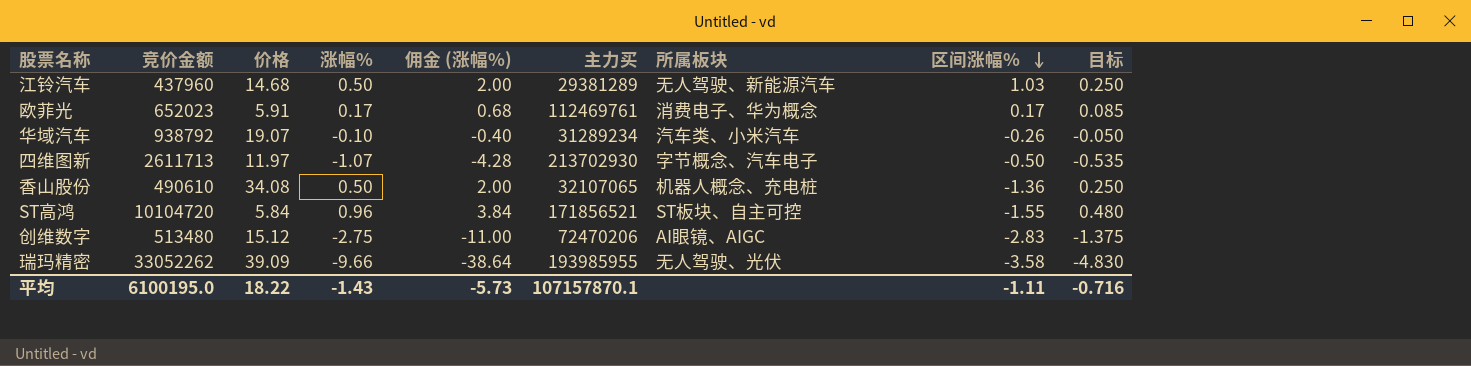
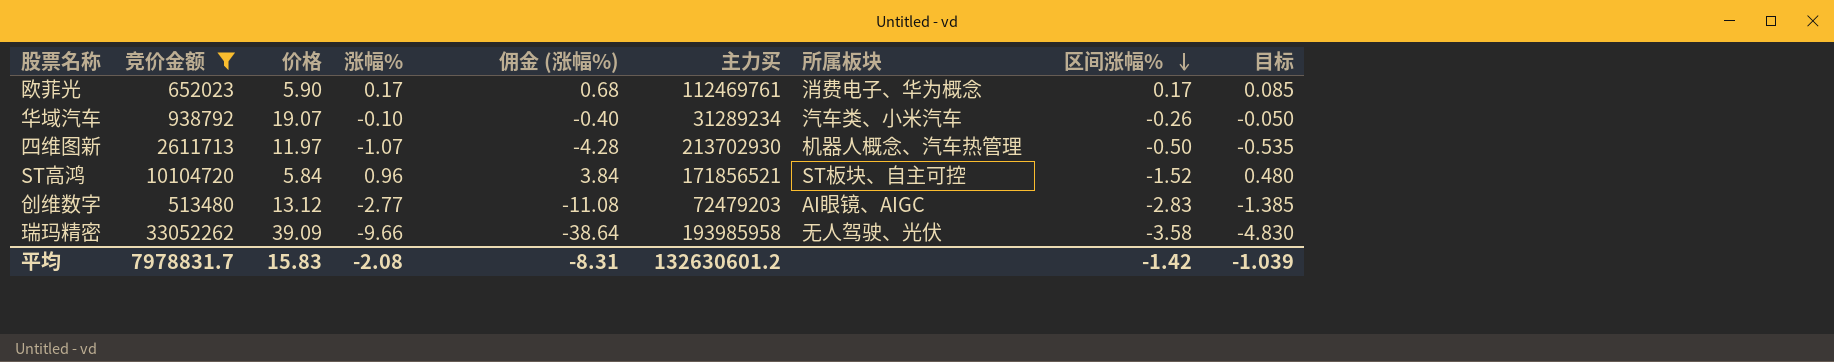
filter: none -> 竞价金额 >= 513480
欧菲光 | 价格: 5.91 -> 5.90
四维图新 | 所属板块: 字节概念、汽车电子 -> 机器人概念、汽车热管理
ST高鸿 | 区间涨幅%: -1.55 -> -1.52
创维数字 | 价格: 15.12 -> 13.12
创维数字 | 涨幅%: -2.75 -> -2.77
创维数字 | 佣金 (涨幅%): -11.00 -> -11.08
创维数字 | 主力买: 72470206 -> 72479203
创维数字 | 目标: -1.375 -> -1.385
瑞玛精密 | 主力买: 193985955 -> 193985958
平均 | 竞价金额: 6100195.0 -> 7978831.7
平均 | 价格: 18.22 -> 15.83
平均 | 涨幅%: -1.43 -> -2.08
平均 | 佣金 (涨幅%): -5.73 -> -8.31
平均 | 主力买: 107157870.1 -> 132630601.2
平均 | 区间涨幅%: -1.11 -> -1.42
平均 | 目标: -0.716 -> -1.039

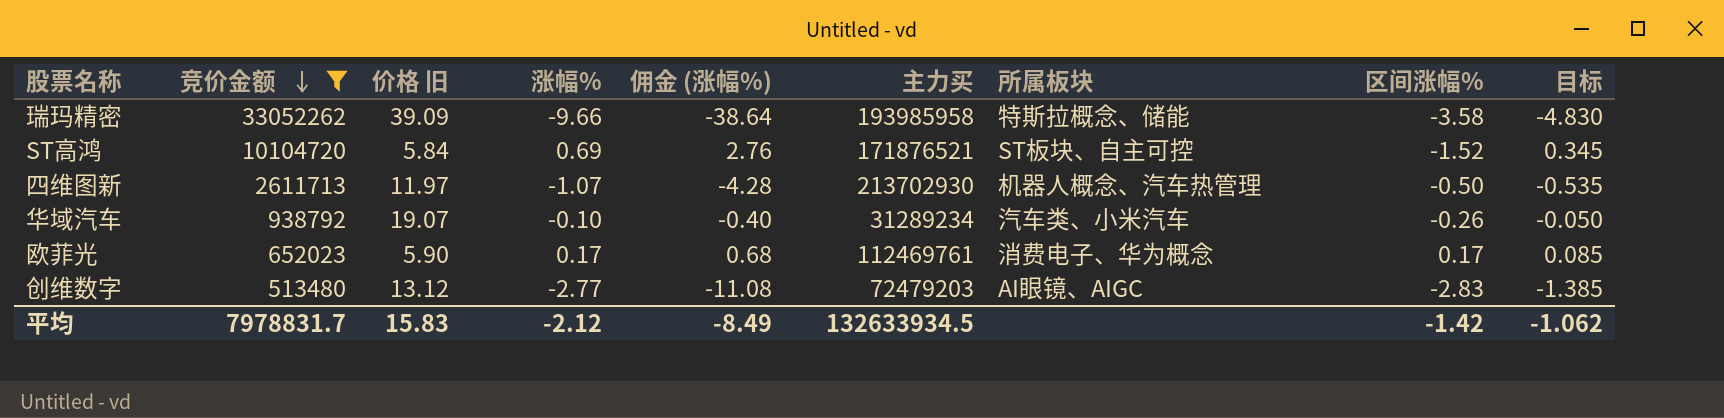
row order: 区间涨幅% descending -> 竞价金额 descending
column name: 价格 -> 价格 旧
瑞玛精密 | 所属板块: 无人驾驶、光伏 -> 特斯拉概念、储能
ST高鸿 | 涨幅%: 0.96 -> 0.69
ST高鸿 | 佣金 (涨幅%): 3.84 -> 2.76
ST高鸿 | 主力买: 171856521 -> 171876521
ST高鸿 | 目标: 0.480 -> 0.345
平均 | 涨幅%: -2.08 -> -2.12
平均 | 佣金 (涨幅%): -8.31 -> -8.49
平均 | 主力买: 132630601.2 -> 132633934.5
平均 | 目标: -1.039 -> -1.062

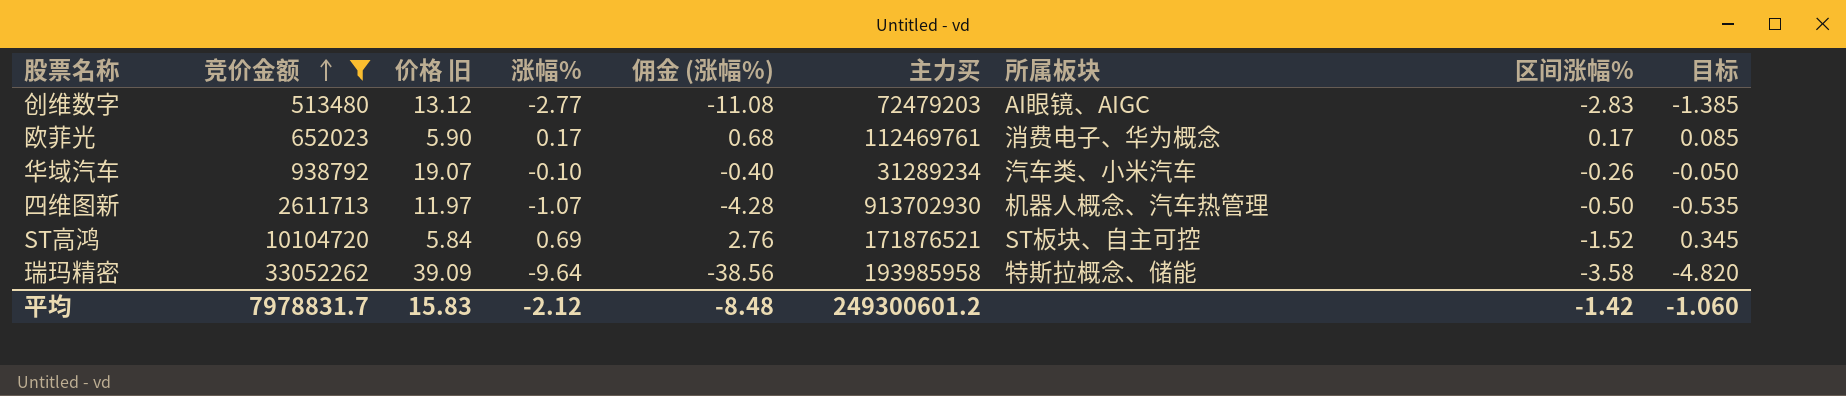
row order: 竞价金额 descending -> 竞价金额 ascending
四维图新 | 主力买: 213702930 -> 913702930
瑞玛精密 | 涨幅%: -9.66 -> -9.64
瑞玛精密 | 佣金 (涨幅%): -38.64 -> -38.56
瑞玛精密 | 目标: -4.830 -> -4.820
平均 | 佣金 (涨幅%): -8.49 -> -8.48
平均 | 主力买: 132633934.5 -> 249300601.2
平均 | 目标: -1.062 -> -1.060

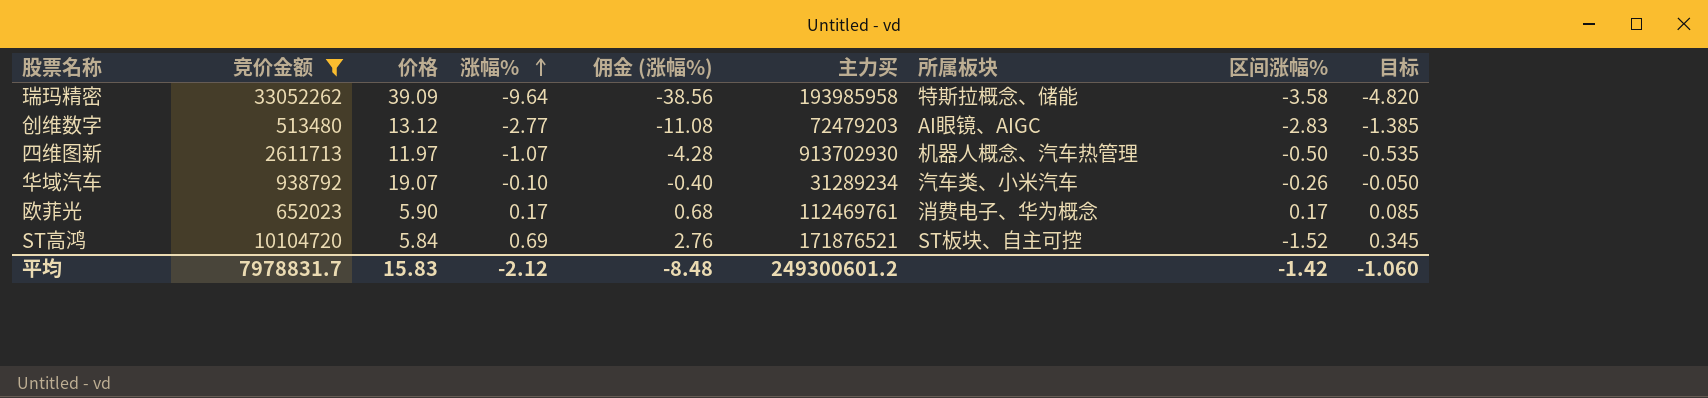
row order: 竞价金额 ascending -> 涨幅% ascending
column name: 价格 旧 -> 价格

